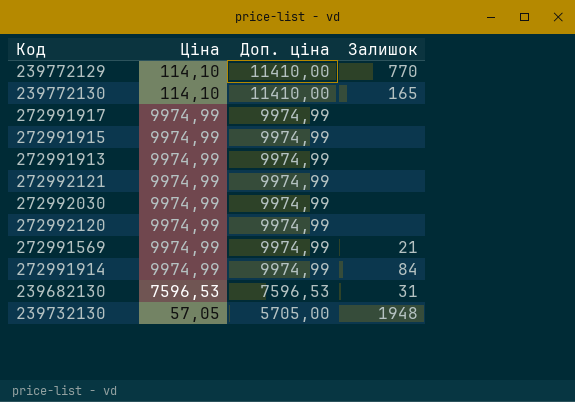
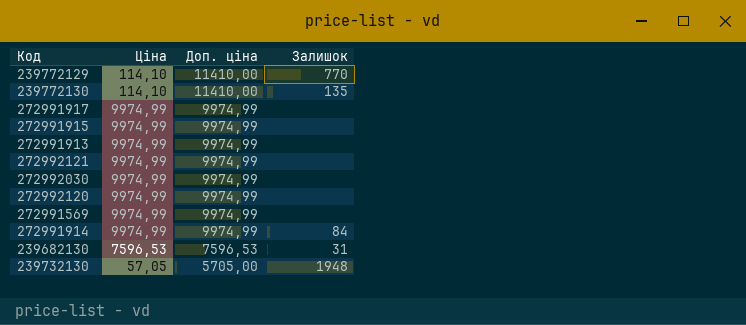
239772130 | Залишок: 165 -> 135
272991569 | Залишок: 21 -> none

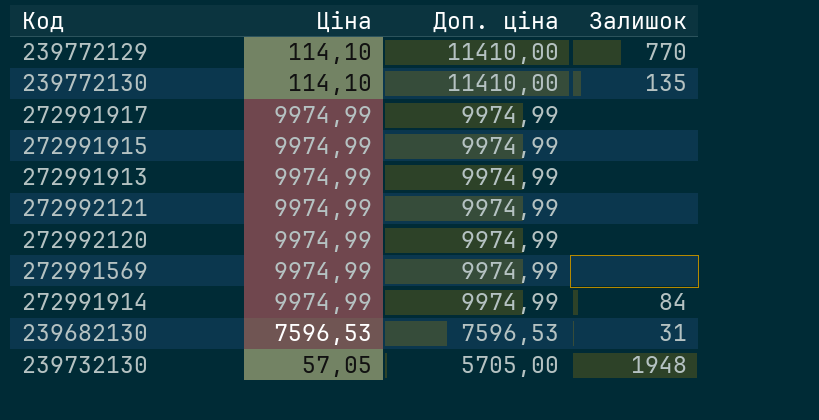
row 272992030: 9974,99 | 9974,99 | none -> none

